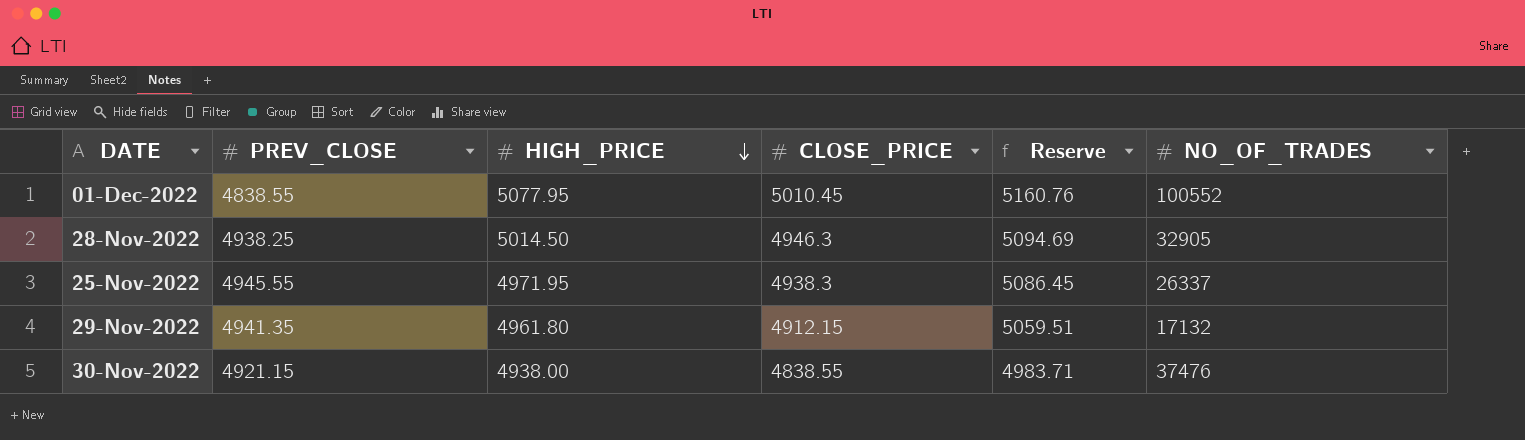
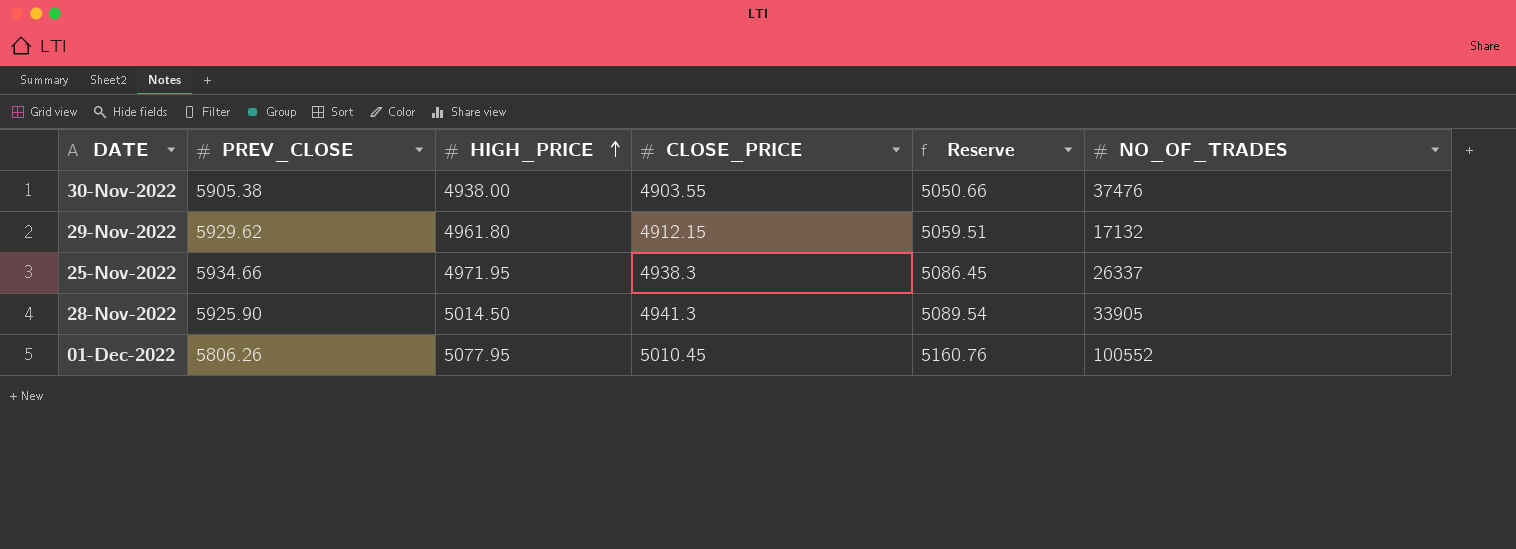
row order: HIGH_PRICE descending -> HIGH_PRICE ascending
30-Nov-2022 | PREV_CLOSE: 4921.15 -> 5905.38
30-Nov-2022 | CLOSE_PRICE: 4838.55 -> 4903.55
30-Nov-2022 | Reserve: 4983.71 -> 5050.66
29-Nov-2022 | PREV_CLOSE: 4941.35 -> 5929.62
25-Nov-2022 | PREV_CLOSE: 4945.55 -> 5934.66
28-Nov-2022 | PREV_CLOSE: 4938.25 -> 5925.90
28-Nov-2022 | CLOSE_PRICE: 4946.3 -> 4941.3
28-Nov-2022 | Reserve: 5094.69 -> 5089.54
28-Nov-2022 | NO_OF_TRADES: 32905 -> 33905
01-Dec-2022 | PREV_CLOSE: 4838.55 -> 5806.26

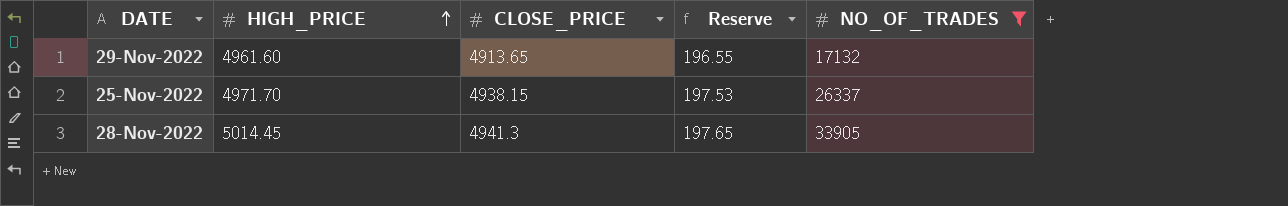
filter: none -> NO_OF_TRADES <= 33905
column PREV_CLOSE | position: 2 -> none
column Reserve | formula: [CLOSE_PRICE] * 1.03 -> [CLOSE_PRICE] * 0.04
29-Nov-2022 | HIGH_PRICE: 4961.80 -> 4961.60
29-Nov-2022 | CLOSE_PRICE: 4912.15 -> 4913.65
25-Nov-2022 | HIGH_PRICE: 4971.95 -> 4971.70
25-Nov-2022 | CLOSE_PRICE: 4938.3 -> 4938.15
28-Nov-2022 | HIGH_PRICE: 5014.50 -> 5014.45

